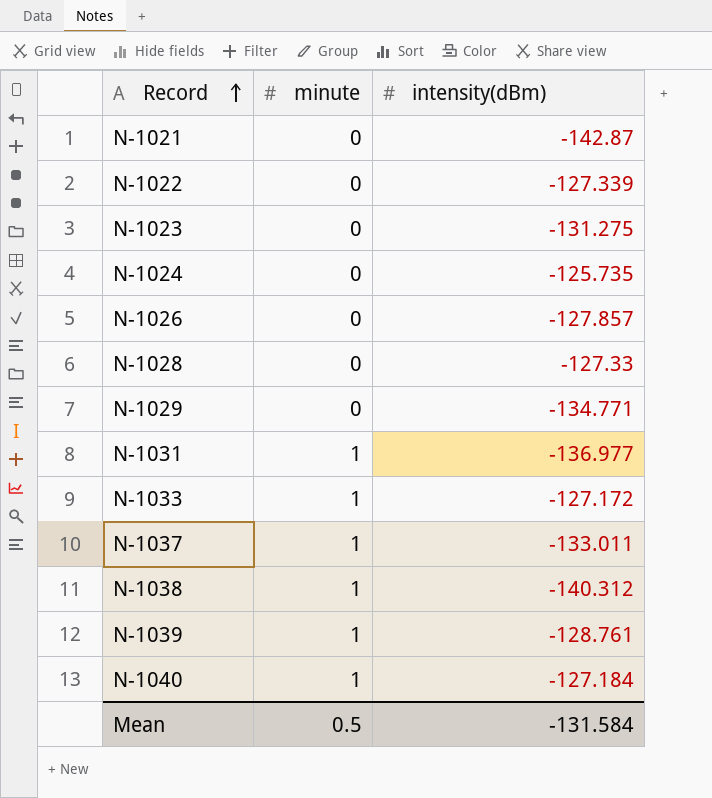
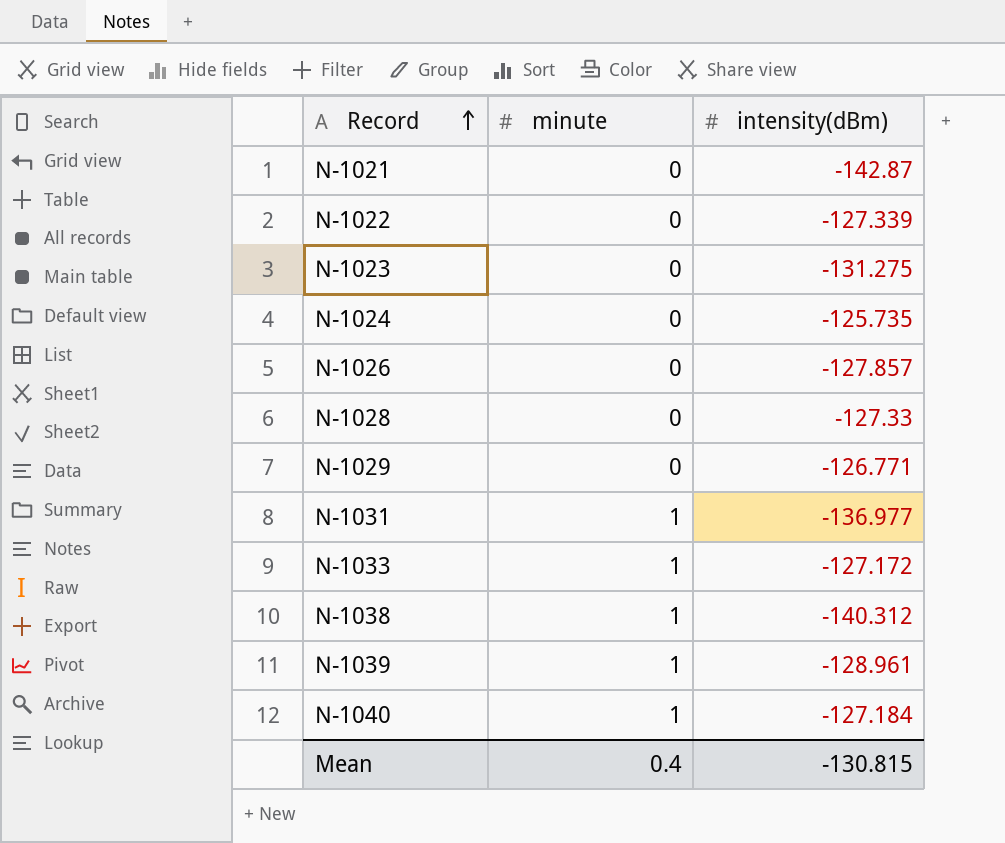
row N-1037: 1 | -133.011 -> none
N-1029 | intensity(dBm): -134.771 -> -126.771
N-1039 | intensity(dBm): -128.761 -> -128.961
Mean | minute: 0.5 -> 0.4
Mean | intensity(dBm): -131.584 -> -130.815

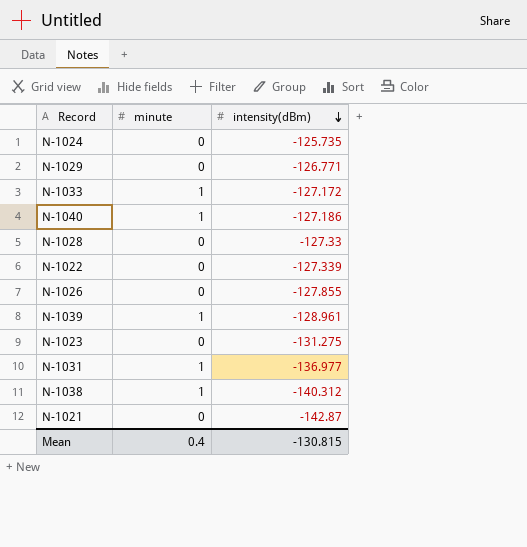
row order: Record ascending -> intensity(dBm) descending
N-1040 | intensity(dBm): -127.184 -> -127.186
N-1026 | intensity(dBm): -127.857 -> -127.855

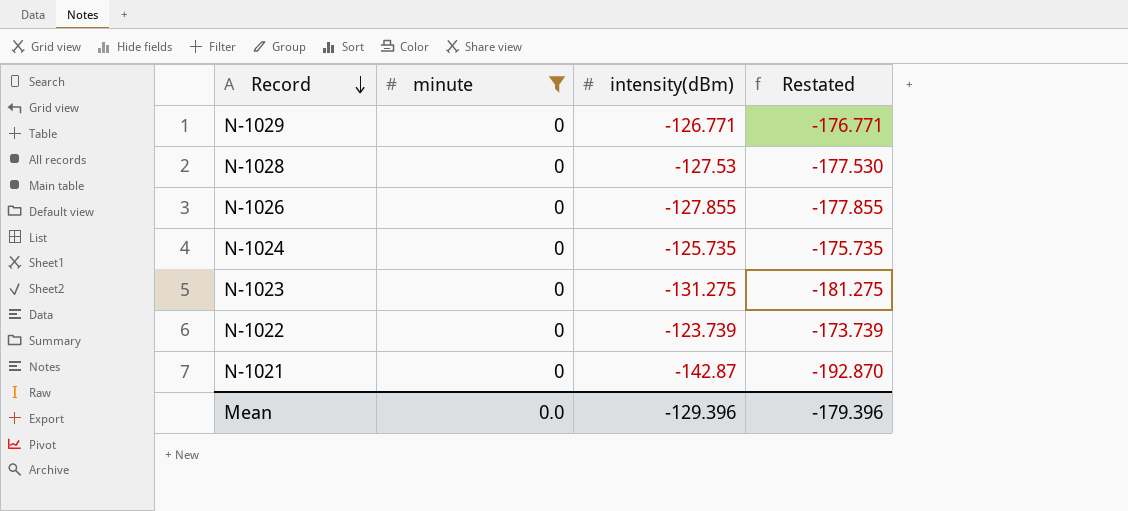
filter: none -> minute = 0
row order: intensity(dBm) descending -> Record descending
column Restated | formula: none -> [intensity(dBm)] - 50
N-1028 | intensity(dBm): -127.33 -> -127.53
N-1022 | intensity(dBm): -127.339 -> -123.739
Mean | minute: 0.4 -> 0.0
Mean | intensity(dBm): -130.815 -> -129.396

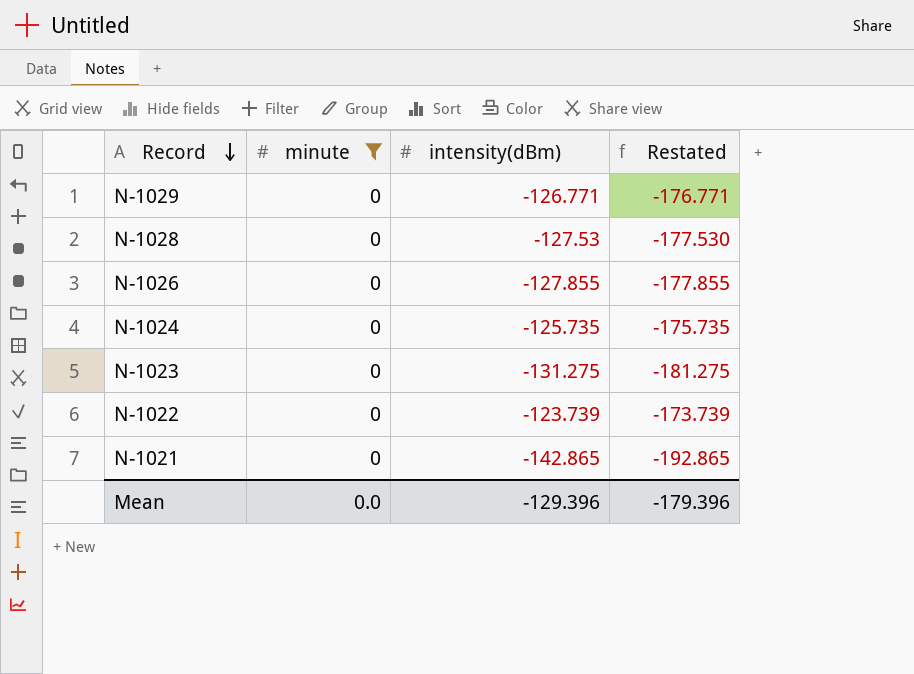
N-1021 | intensity(dBm): -142.87 -> -142.865
N-1021 | Restated: -192.870 -> -192.865

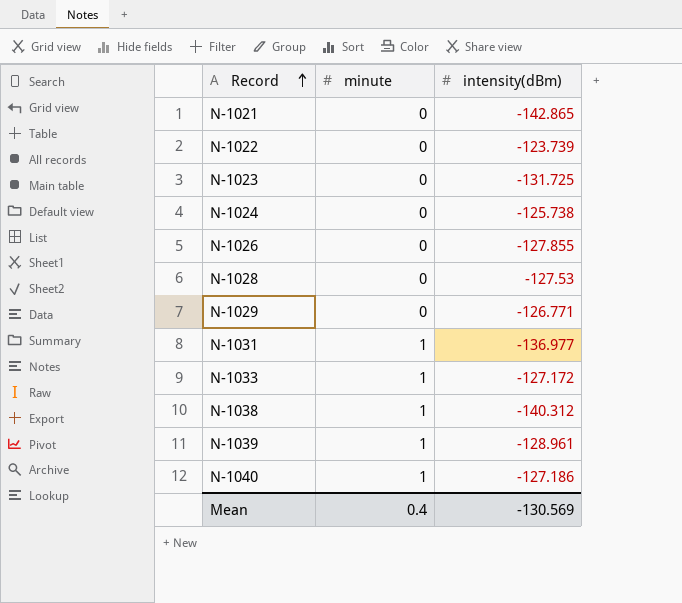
filter: minute = 0 -> none
row order: Record descending -> Record ascending
column Restated | formula: [intensity(dBm)] - 50 -> none
N-1023 | intensity(dBm): -131.275 -> -131.725
N-1024 | intensity(dBm): -125.735 -> -125.738
Mean | minute: 0.0 -> 0.4
Mean | intensity(dBm): -129.396 -> -130.569

